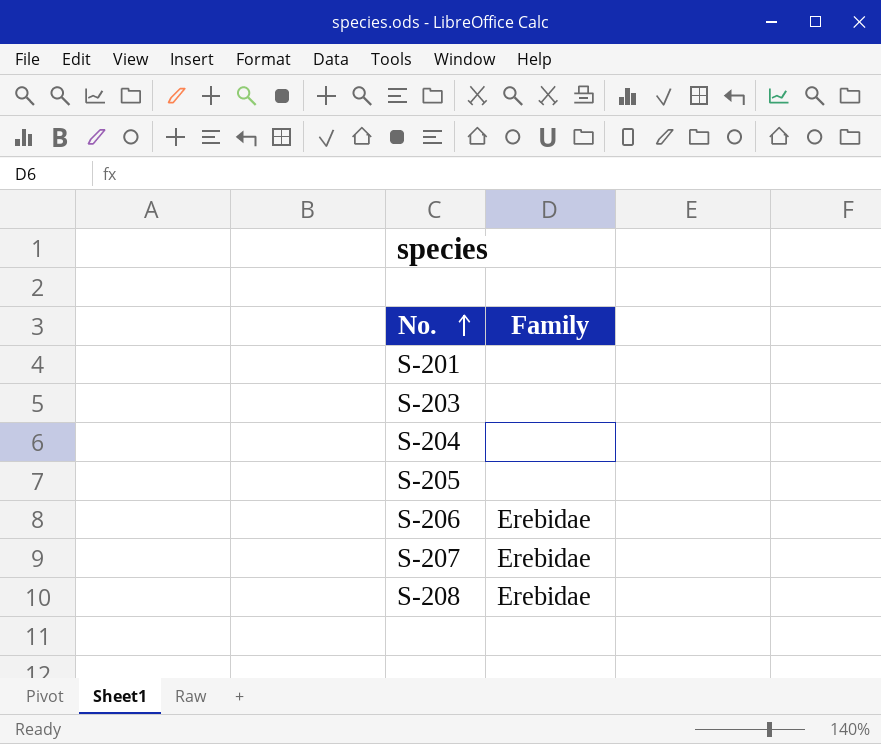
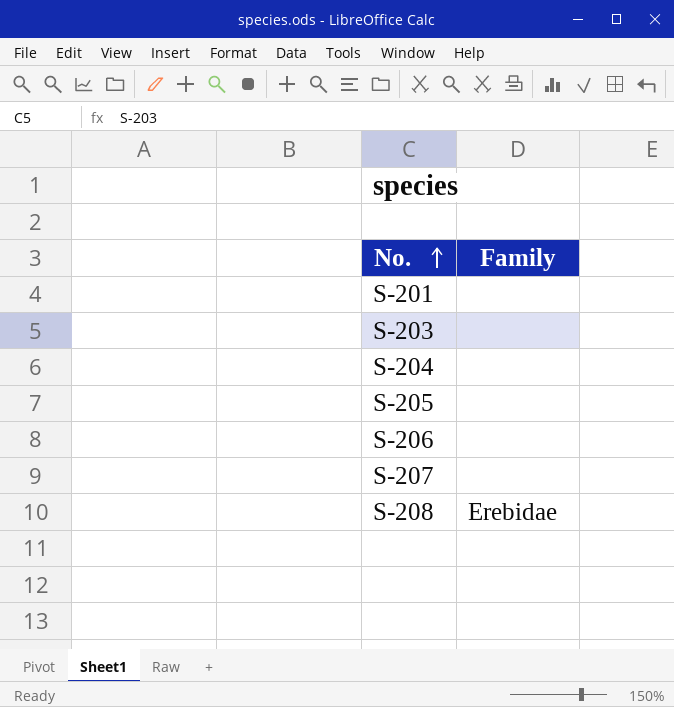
S-206 | Family: Erebidae -> none
S-207 | Family: Erebidae -> none

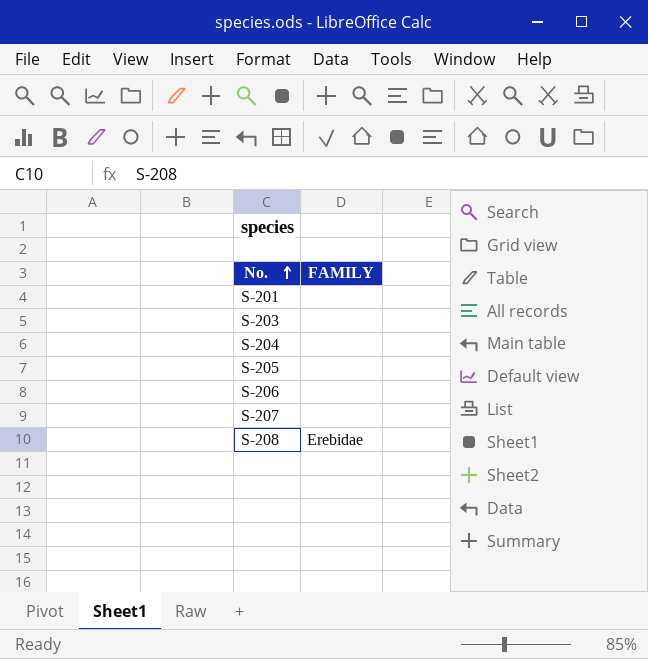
column name: Family -> FAMILY

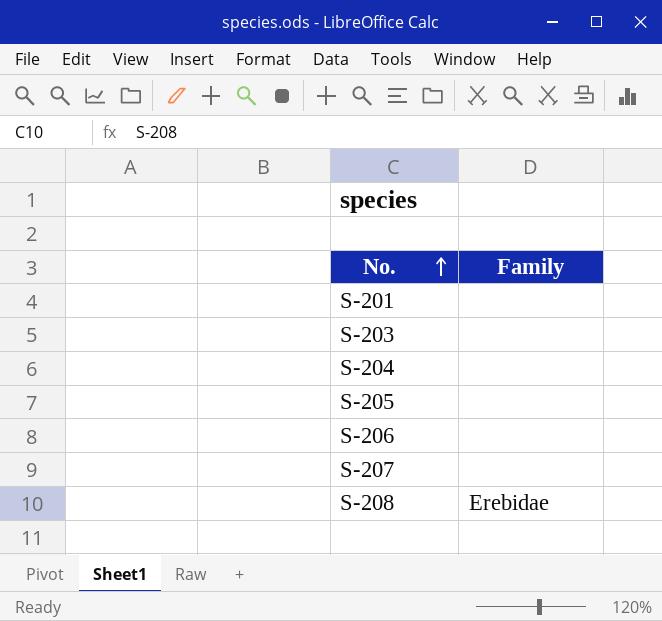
column name: FAMILY -> Family

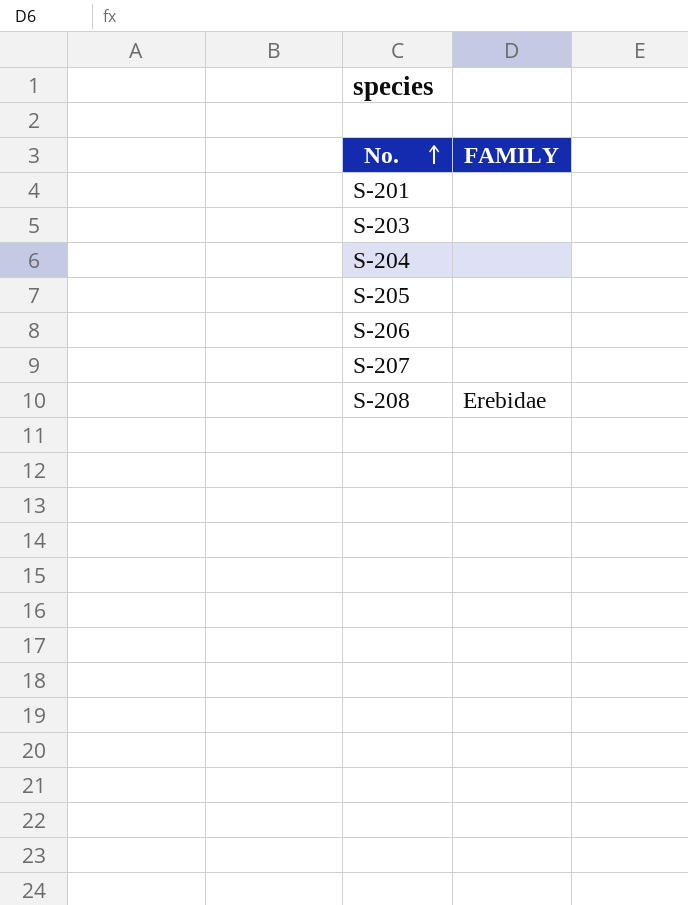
column name: Family -> FAMILY

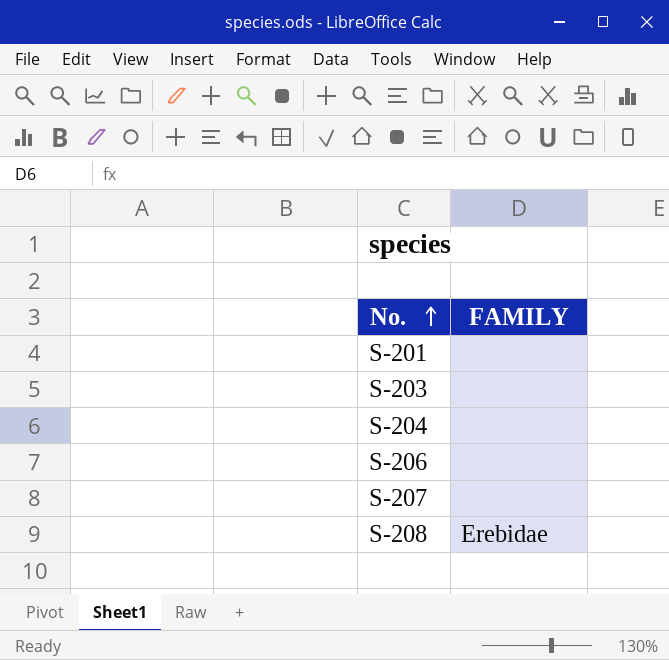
row S-205: none -> none

